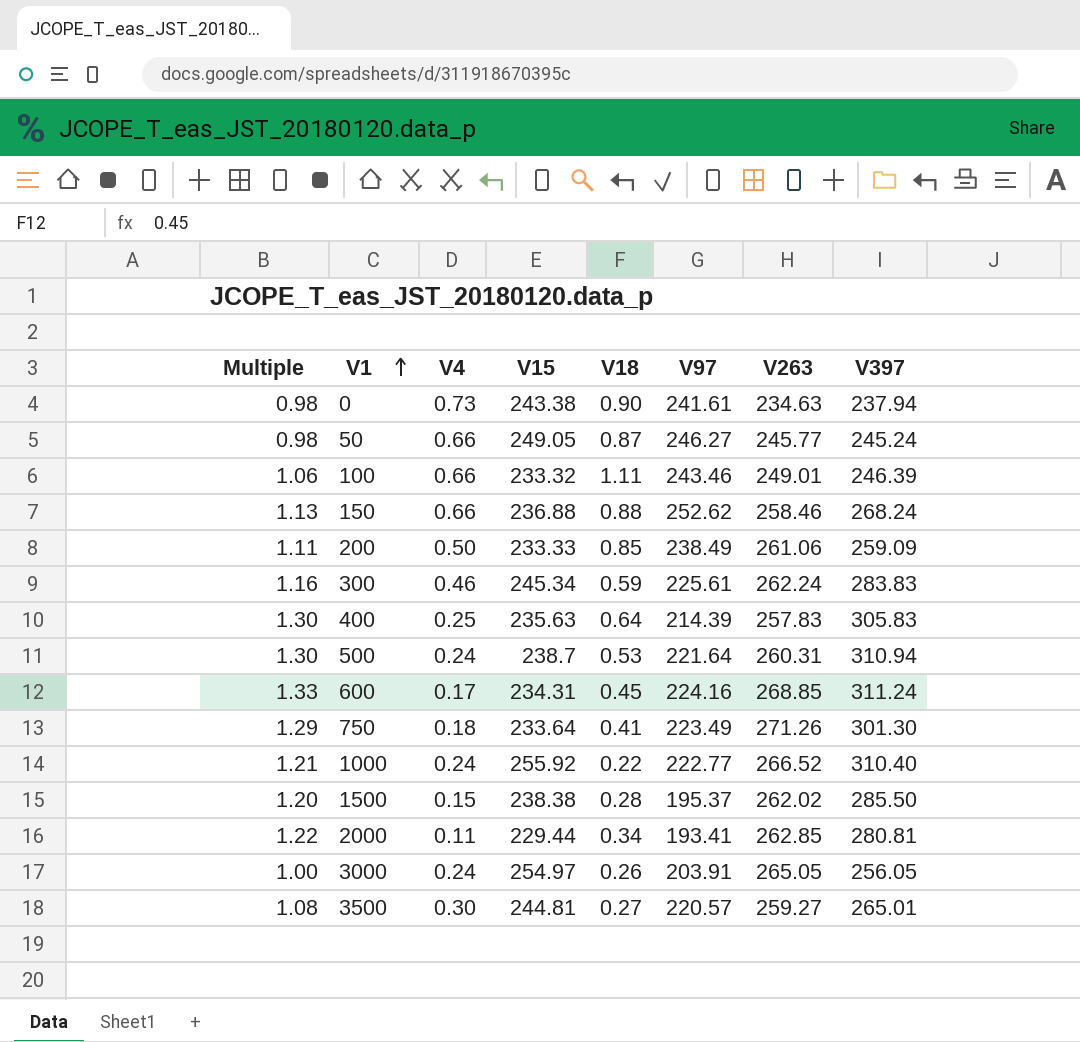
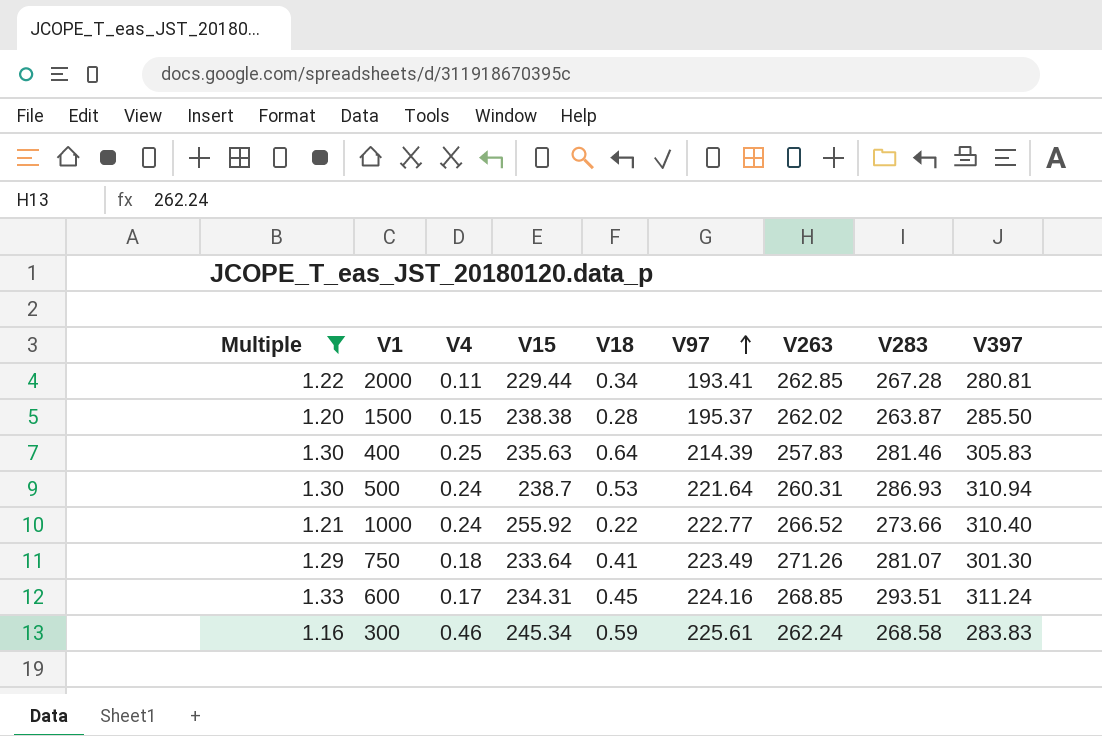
filter: none -> Multiple >= 1.16
row order: V1 ascending -> V97 ascending
column V283 | position: none -> 8

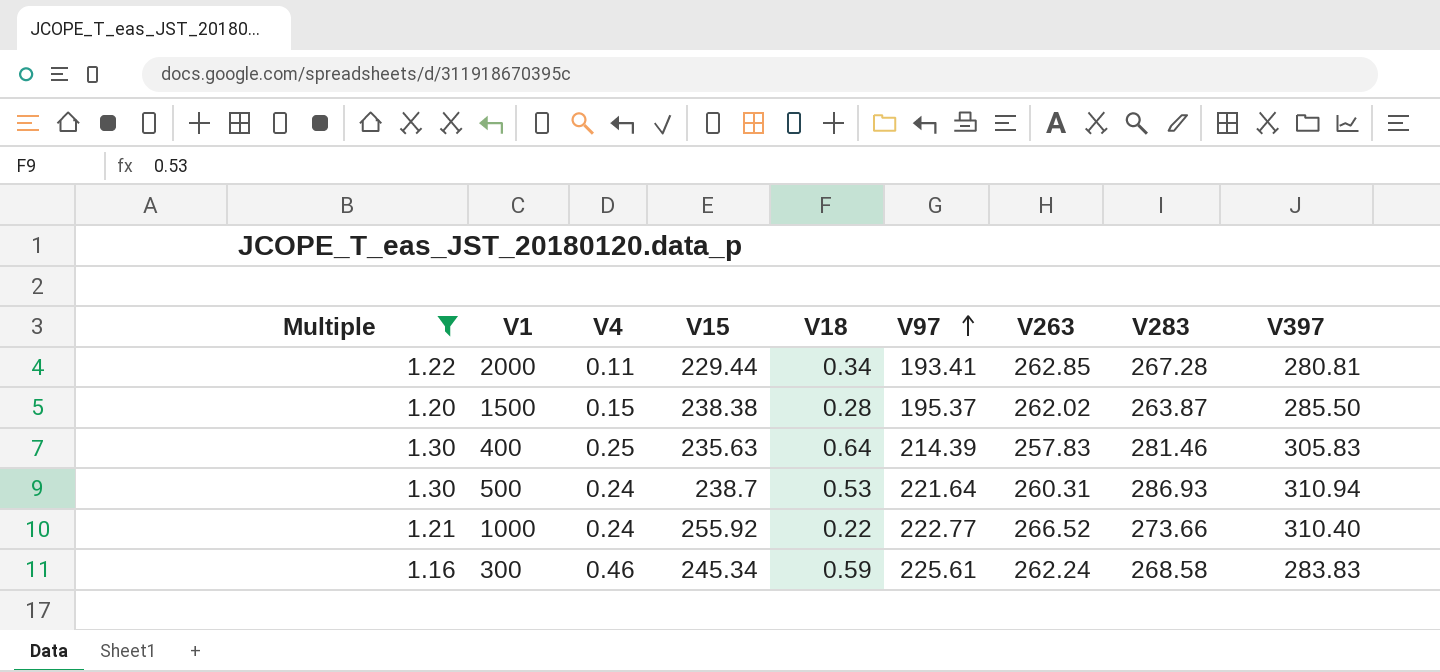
row 750: 1.29 | 0.18 | 233.64 | 0.41 | 223.49 | 271.26 | 281.07 | 301.30 -> none
row 600: 1.33 | 0.17 | 234.31 | 0.45 | 224.16 | 268.85 | 293.51 | 311.24 -> none

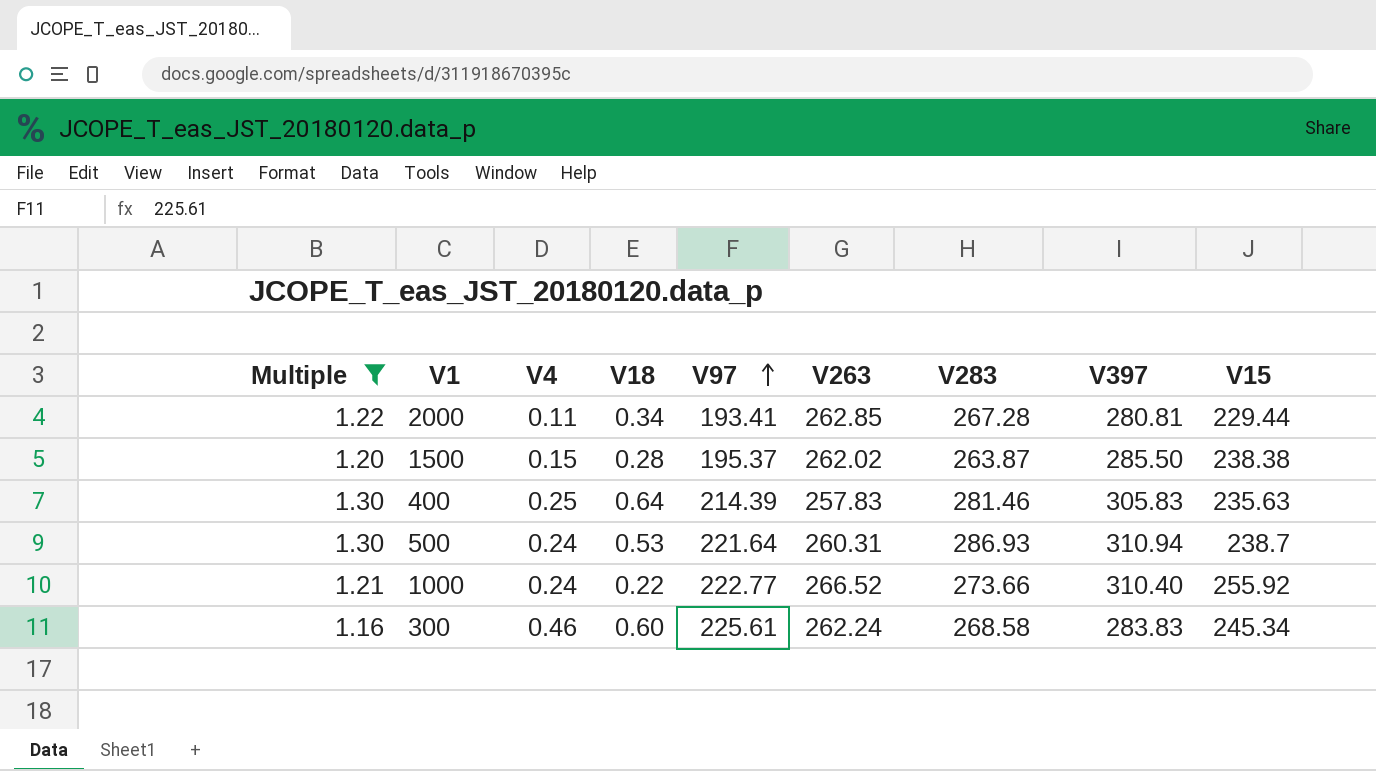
column V15 | position: 4 -> 9
300 | V18: 0.59 -> 0.60

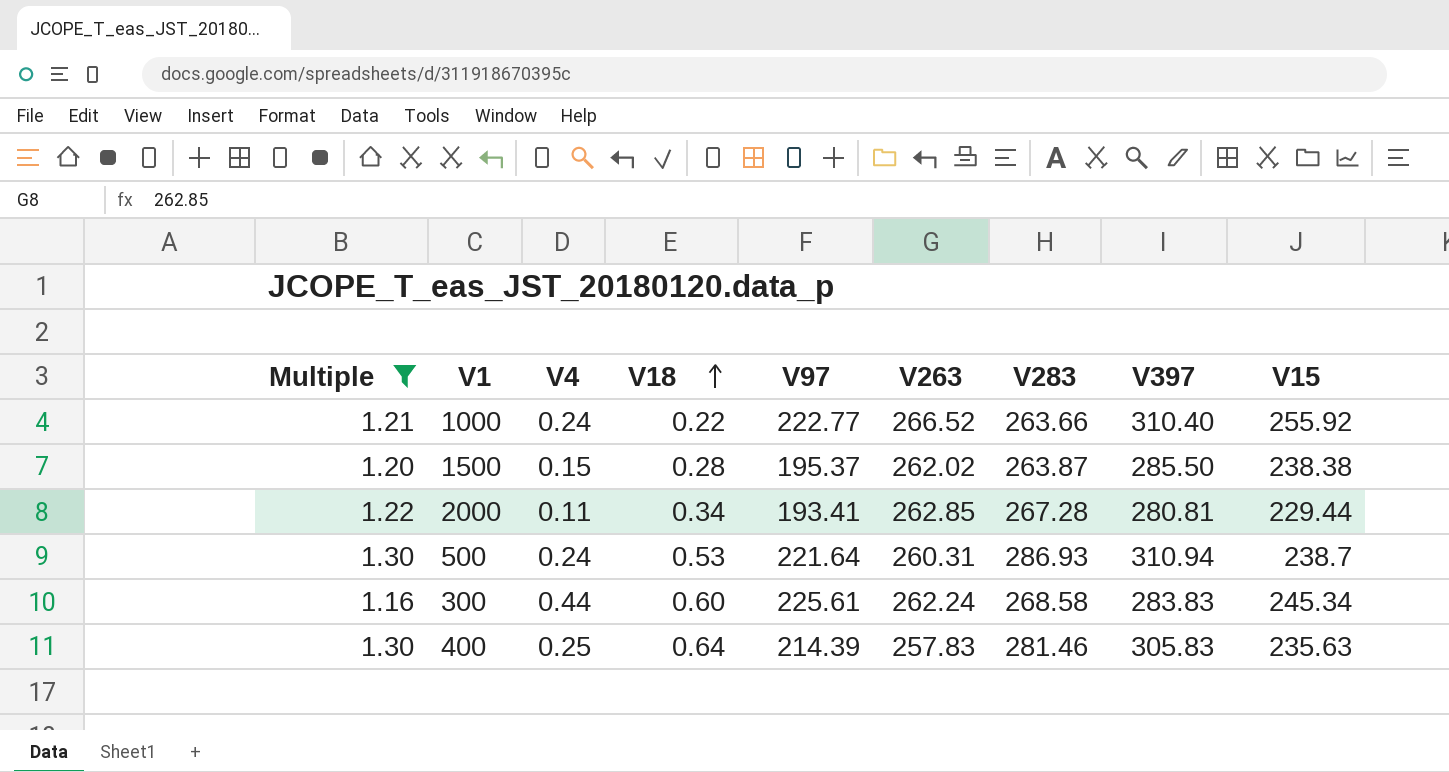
row order: V97 ascending -> V18 ascending
1000 | V283: 273.66 -> 263.66
300 | V4: 0.46 -> 0.44

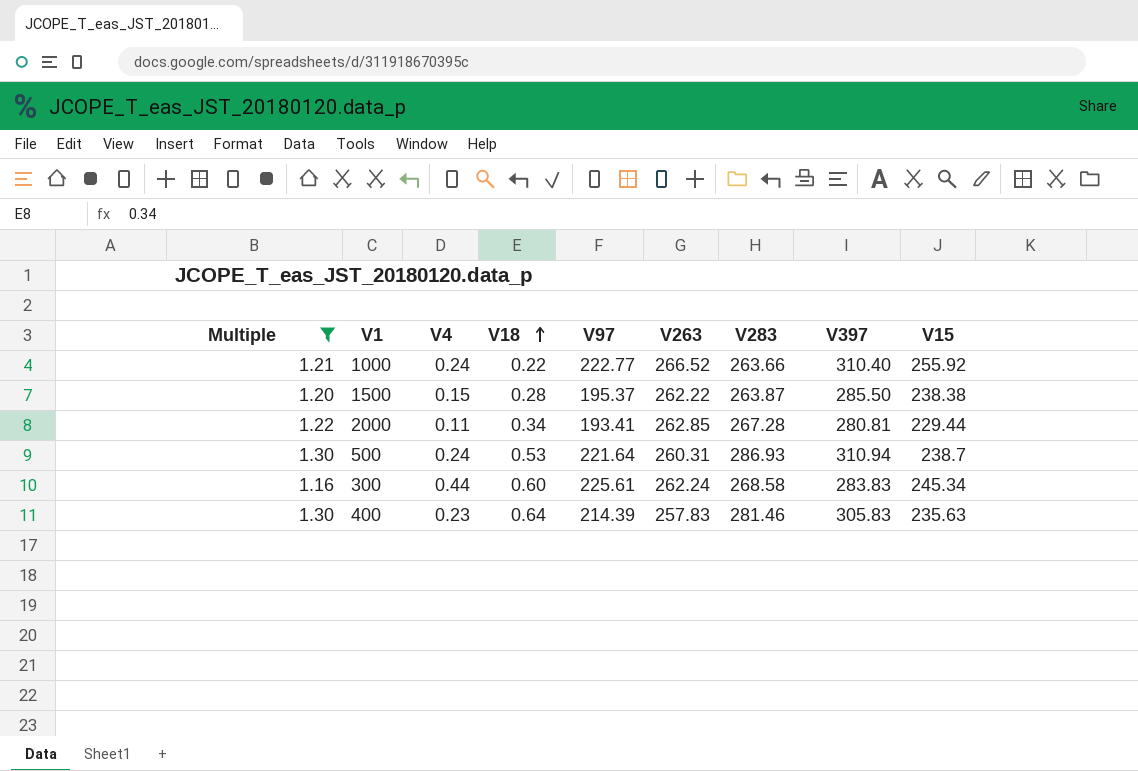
1500 | V263: 262.02 -> 262.22
400 | V4: 0.25 -> 0.23

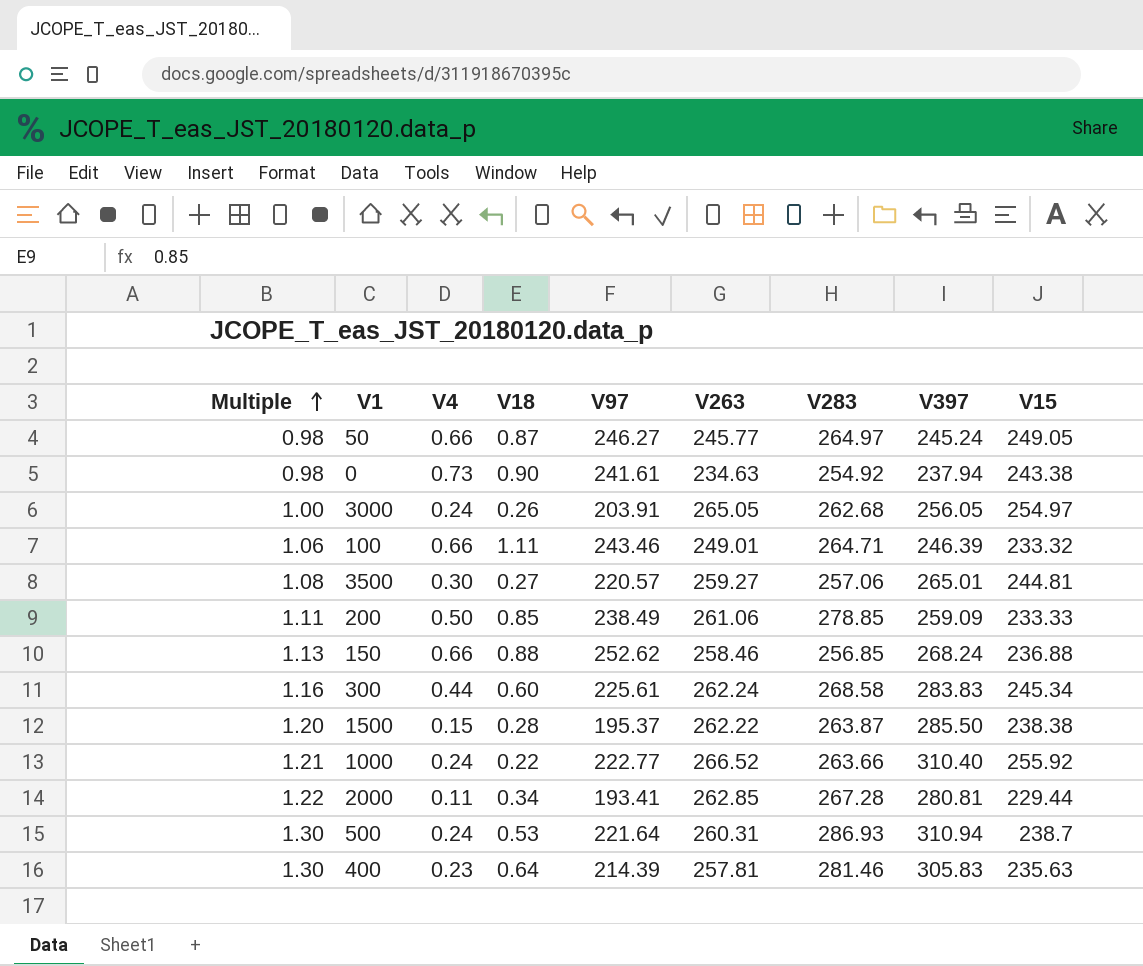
filter: Multiple >= 1.16 -> none
row order: V18 ascending -> Multiple ascending
400 | V263: 257.83 -> 257.81

